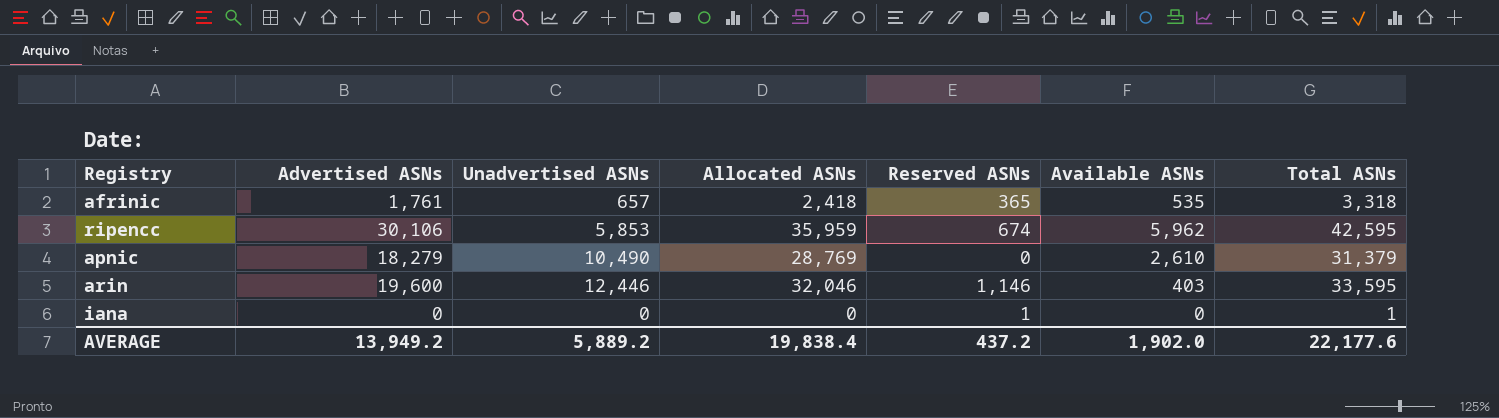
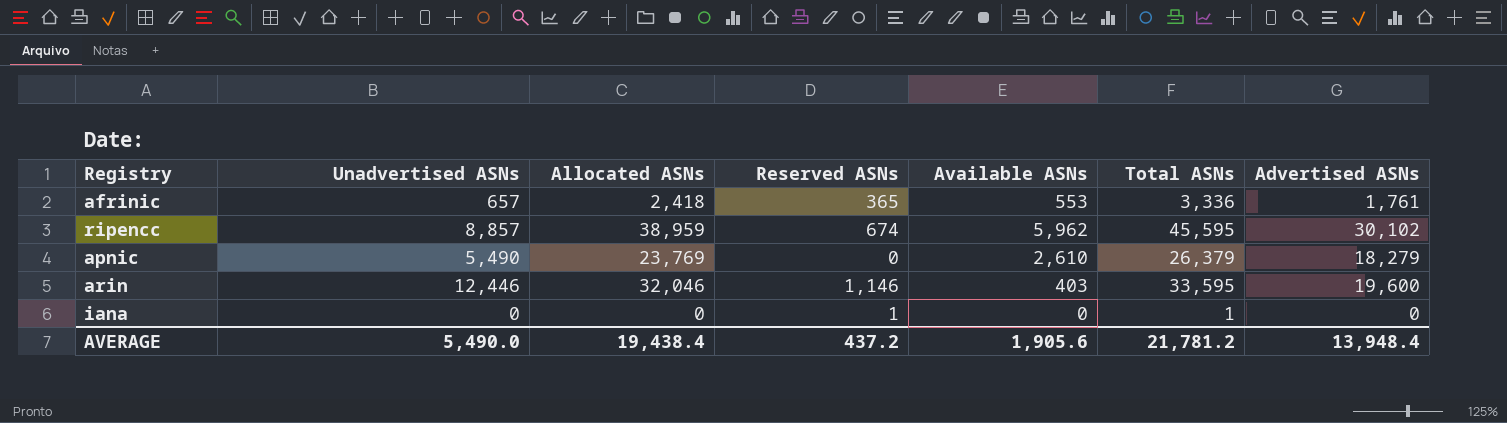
column Advertised ASNs | position: 2 -> 7
afrinic | Available ASNs: 535 -> 553
afrinic | Total ASNs: 3,318 -> 3,336
ripencc | Unadvertised ASNs: 5,853 -> 8,857
ripencc | Allocated ASNs: 35,959 -> 38,959
ripencc | Total ASNs: 42,595 -> 45,595
ripencc | Advertised ASNs: 30,106 -> 30,102
apnic | Unadvertised ASNs: 10,490 -> 5,490
apnic | Allocated ASNs: 28,769 -> 23,769
apnic | Total ASNs: 31,379 -> 26,379
AVERAGE | Unadvertised ASNs: 5,889.2 -> 5,490.0
AVERAGE | Allocated ASNs: 19,838.4 -> 19,438.4
AVERAGE | Available ASNs: 1,902.0 -> 1,905.6
AVERAGE | Total ASNs: 22,177.6 -> 21,781.2
AVERAGE | Advertised ASNs: 13,949.2 -> 13,948.4

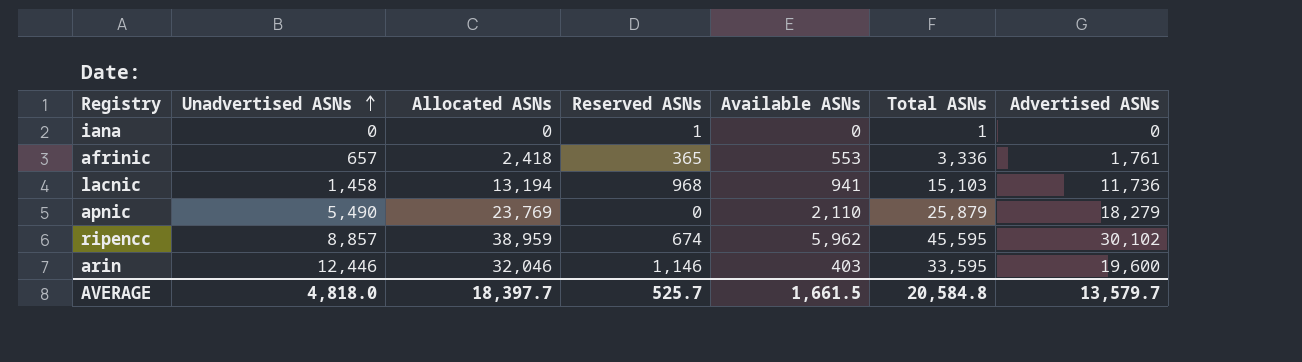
row order: none -> Unadvertised ASNs ascending
row lacnic: none -> 1,458 | 13,194 | 968 | 941 | 15,103 | 11,736
apnic | Available ASNs: 2,610 -> 2,110
apnic | Total ASNs: 26,379 -> 25,879
AVERAGE | Unadvertised ASNs: 5,490.0 -> 4,818.0
AVERAGE | Allocated ASNs: 19,438.4 -> 18,397.7
AVERAGE | Reserved ASNs: 437.2 -> 525.7
AVERAGE | Available ASNs: 1,905.6 -> 1,661.5
AVERAGE | Total ASNs: 21,781.2 -> 20,584.8
AVERAGE | Advertised ASNs: 13,948.4 -> 13,579.7

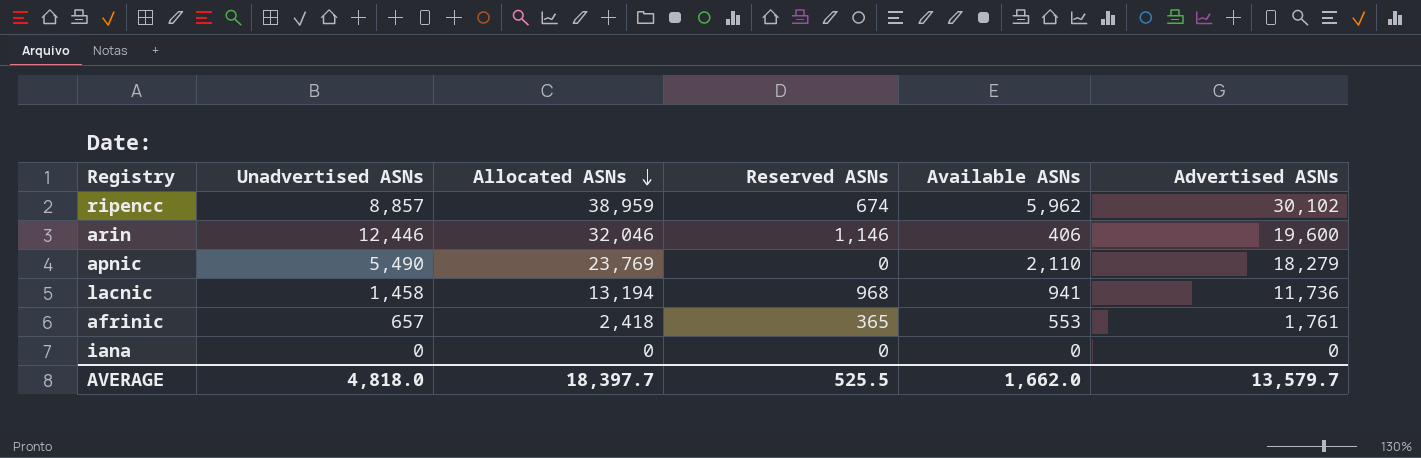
row order: Unadvertised ASNs ascending -> Allocated ASNs descending
column Total ASNs | formula: [Allocated ASNs] + [Reserved ASNs] + [Available ASNs] -> none
arin | Available ASNs: 403 -> 406
iana | Reserved ASNs: 1 -> 0
AVERAGE | Reserved ASNs: 525.7 -> 525.5
AVERAGE | Available ASNs: 1,661.5 -> 1,662.0

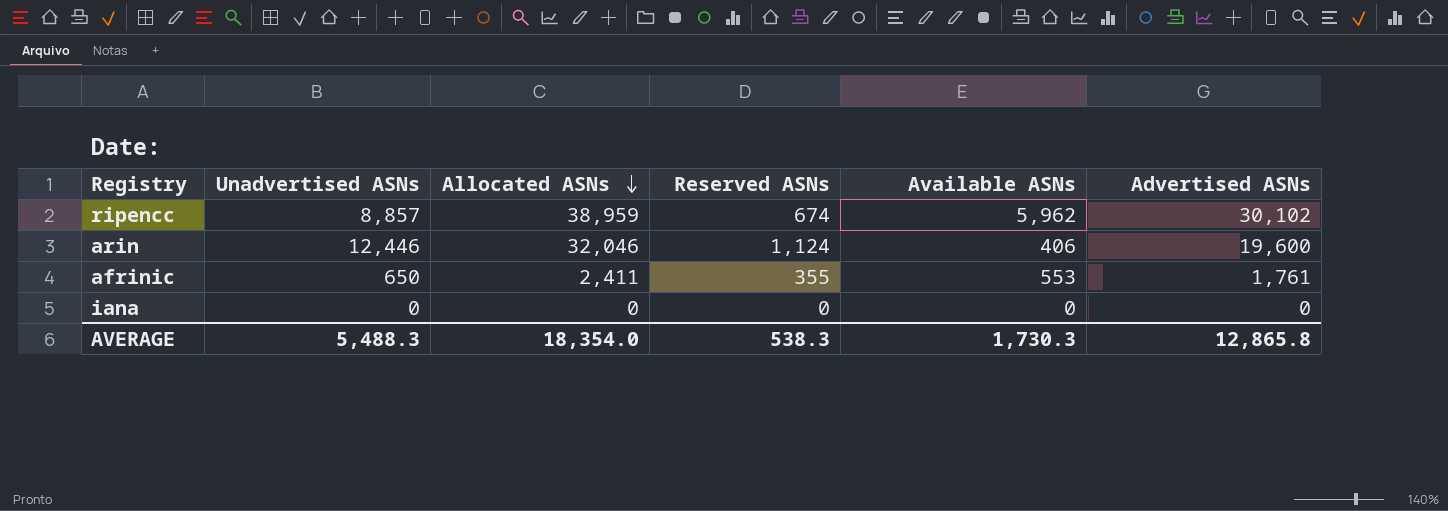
row apnic: 5,490 | 23,769 | 0 | 2,110 | 18,279 -> none
row lacnic: 1,458 | 13,194 | 968 | 941 | 11,736 -> none
arin | Reserved ASNs: 1,146 -> 1,124
afrinic | Unadvertised ASNs: 657 -> 650
afrinic | Allocated ASNs: 2,418 -> 2,411
afrinic | Reserved ASNs: 365 -> 355
AVERAGE | Unadvertised ASNs: 4,818.0 -> 5,488.3
AVERAGE | Allocated ASNs: 18,397.7 -> 18,354.0
AVERAGE | Reserved ASNs: 525.5 -> 538.3
AVERAGE | Available ASNs: 1,662.0 -> 1,730.3
AVERAGE | Advertised ASNs: 13,579.7 -> 12,865.8

